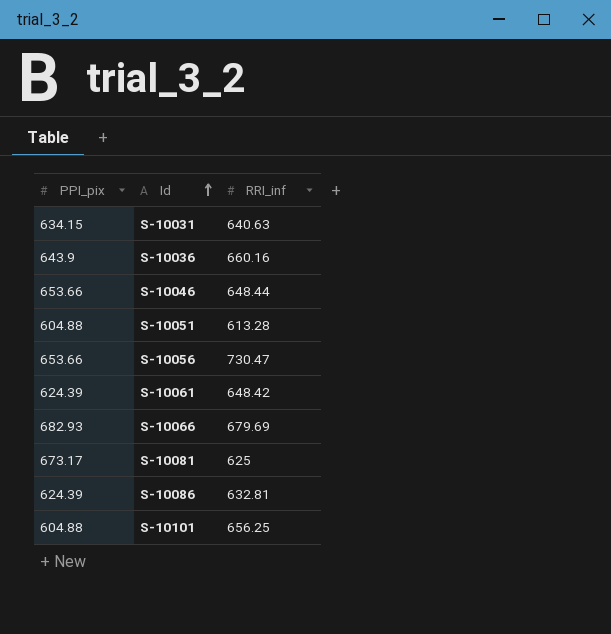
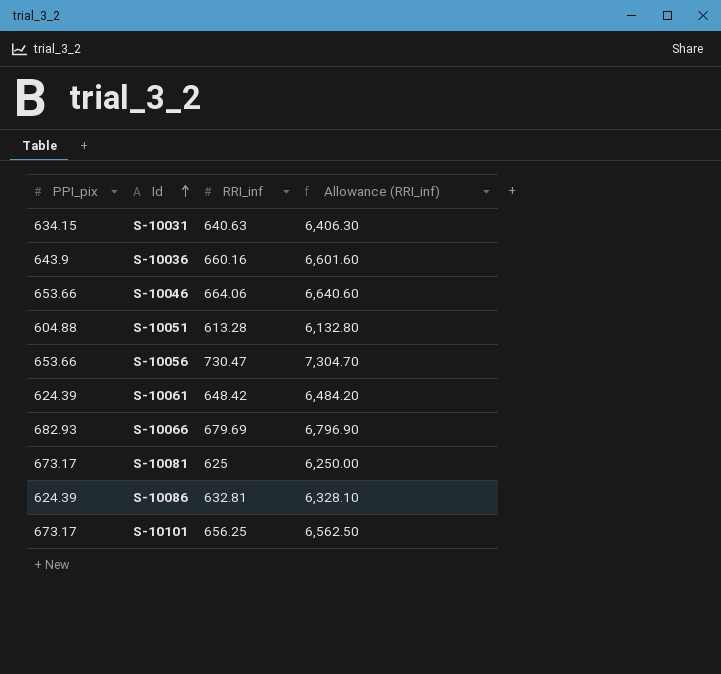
column Allowance (RRI_inf) | formula: none -> [RRI_inf] * 10
S-10046 | RRI_inf: 648.44 -> 664.06
S-10101 | PPI_pix: 604.88 -> 673.17

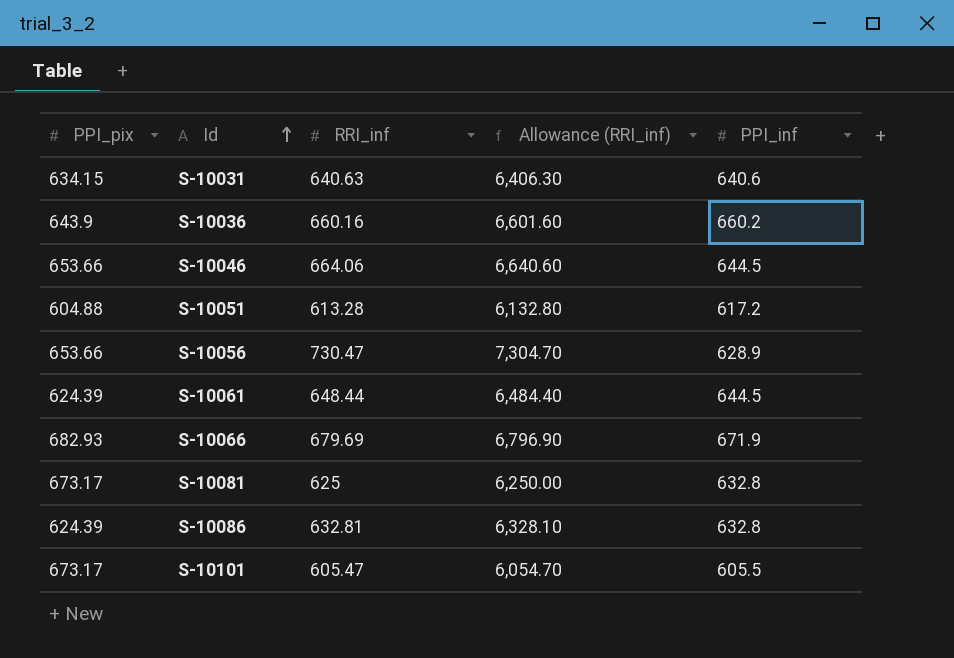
column PPI_inf | position: none -> 5
S-10061 | RRI_inf: 648.42 -> 648.44
S-10061 | Allowance (RRI_inf): 6,484.20 -> 6,484.40
S-10101 | RRI_inf: 656.25 -> 605.47
S-10101 | Allowance (RRI_inf): 6,562.50 -> 6,054.70

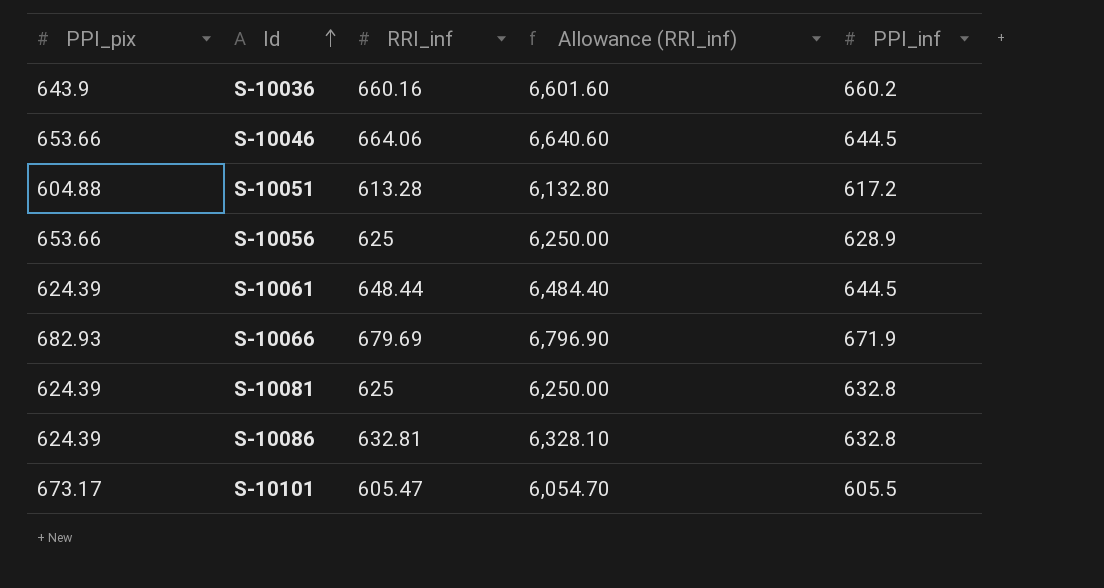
row S-10031: 634.15 | 640.63 | 6,406.30 | 640.6 -> none
S-10056 | RRI_inf: 730.47 -> 625
S-10056 | Allowance (RRI_inf): 7,304.70 -> 6,250.00
S-10081 | PPI_pix: 673.17 -> 624.39

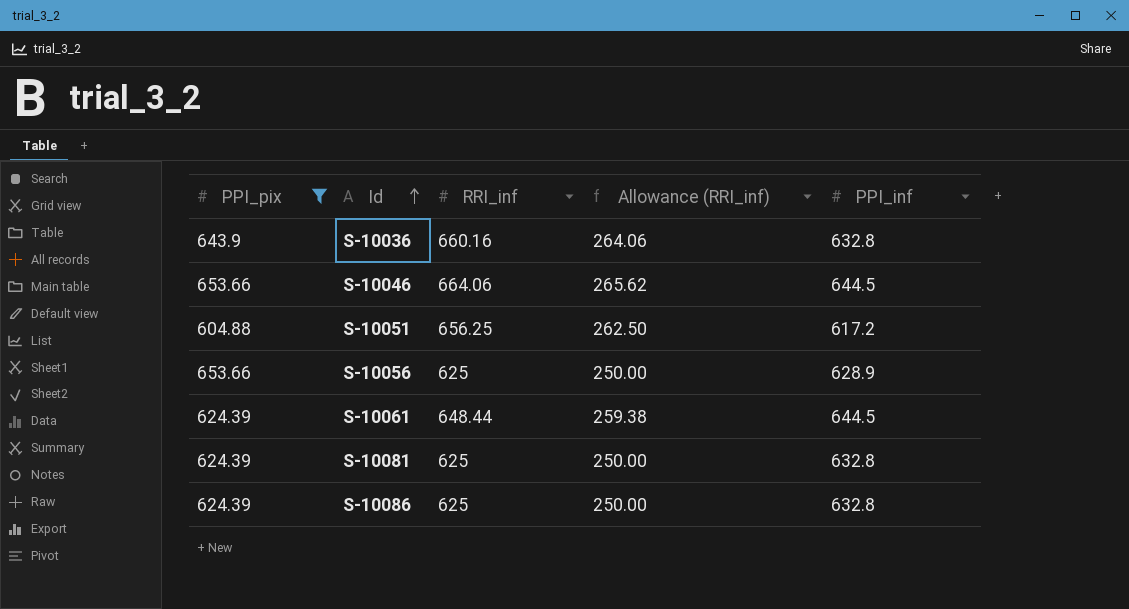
filter: none -> PPI_pix <= 653.66
column Allowance (RRI_inf) | formula: [RRI_inf] * 10 -> [RRI_inf] * 0.4
S-10036 | PPI_inf: 660.2 -> 632.8
S-10051 | RRI_inf: 613.28 -> 656.25
S-10086 | RRI_inf: 632.81 -> 625

